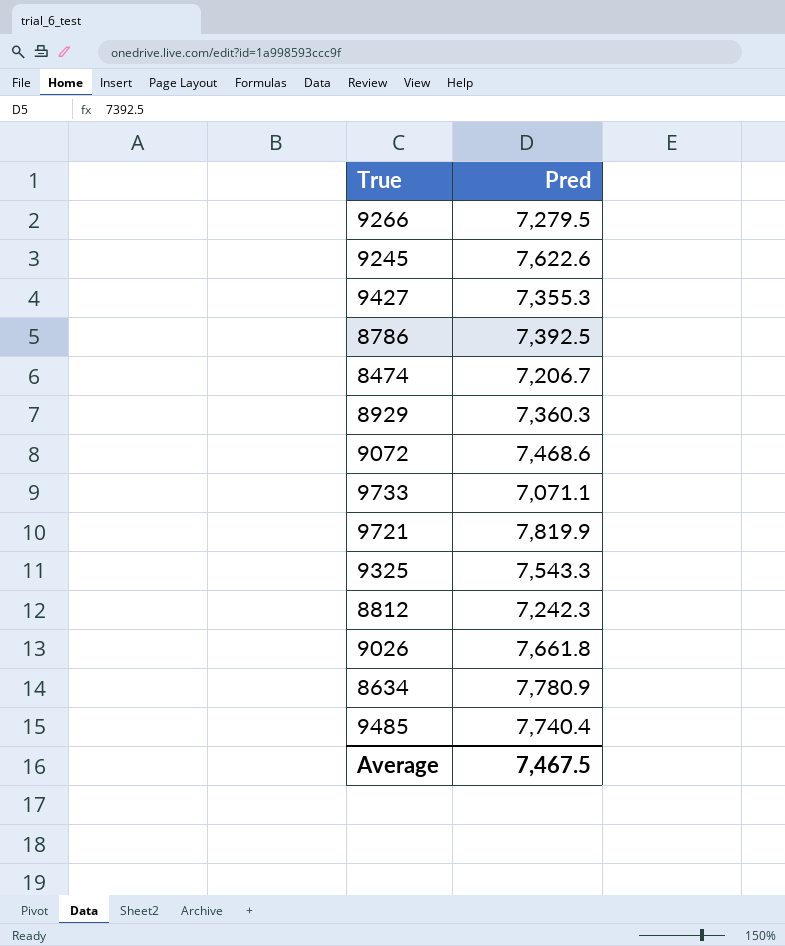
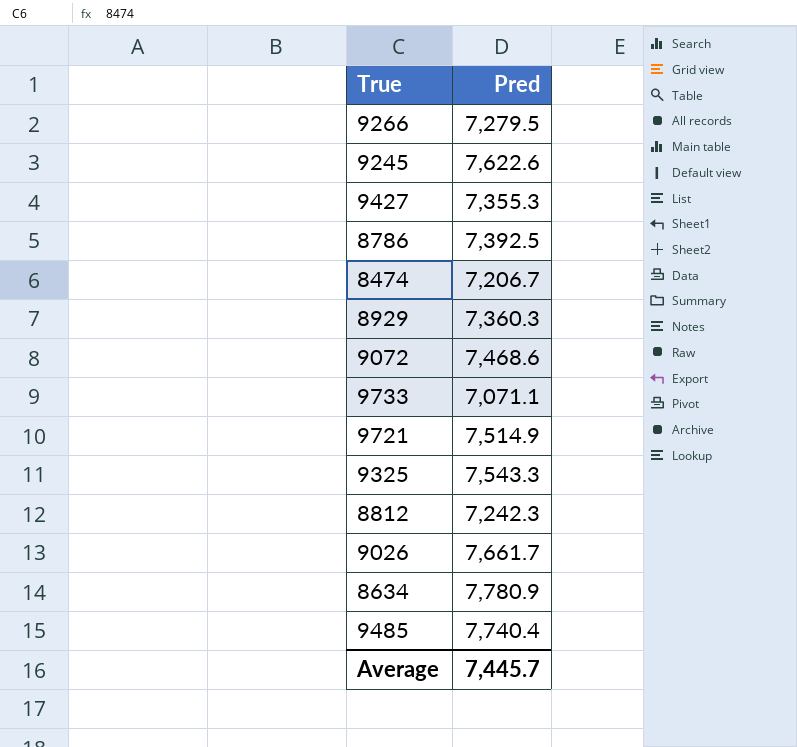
9721 | Pred: 7,819.9 -> 7,514.9
9026 | Pred: 7,661.8 -> 7,661.7
Average | Pred: 7,467.5 -> 7,445.7

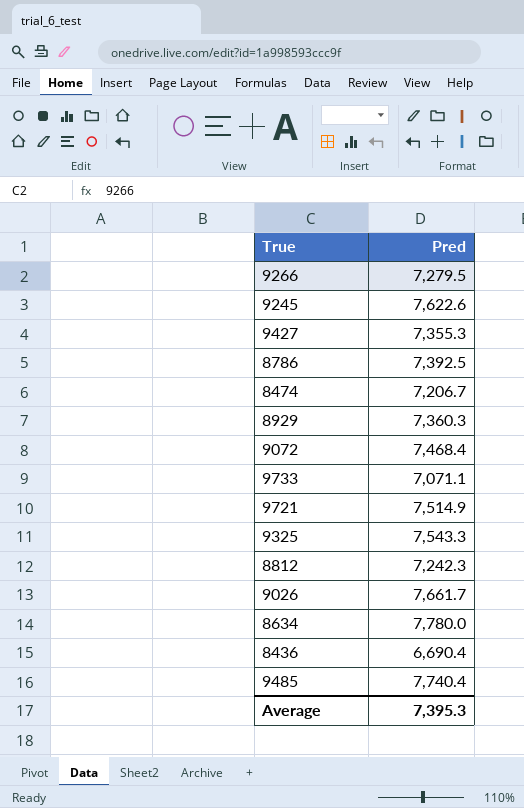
9072 | Pred: 7,468.6 -> 7,468.4
8634 | Pred: 7,780.9 -> 7,780.0
row 8436: none -> 6,690.4
Average | Pred: 7,445.7 -> 7,395.3

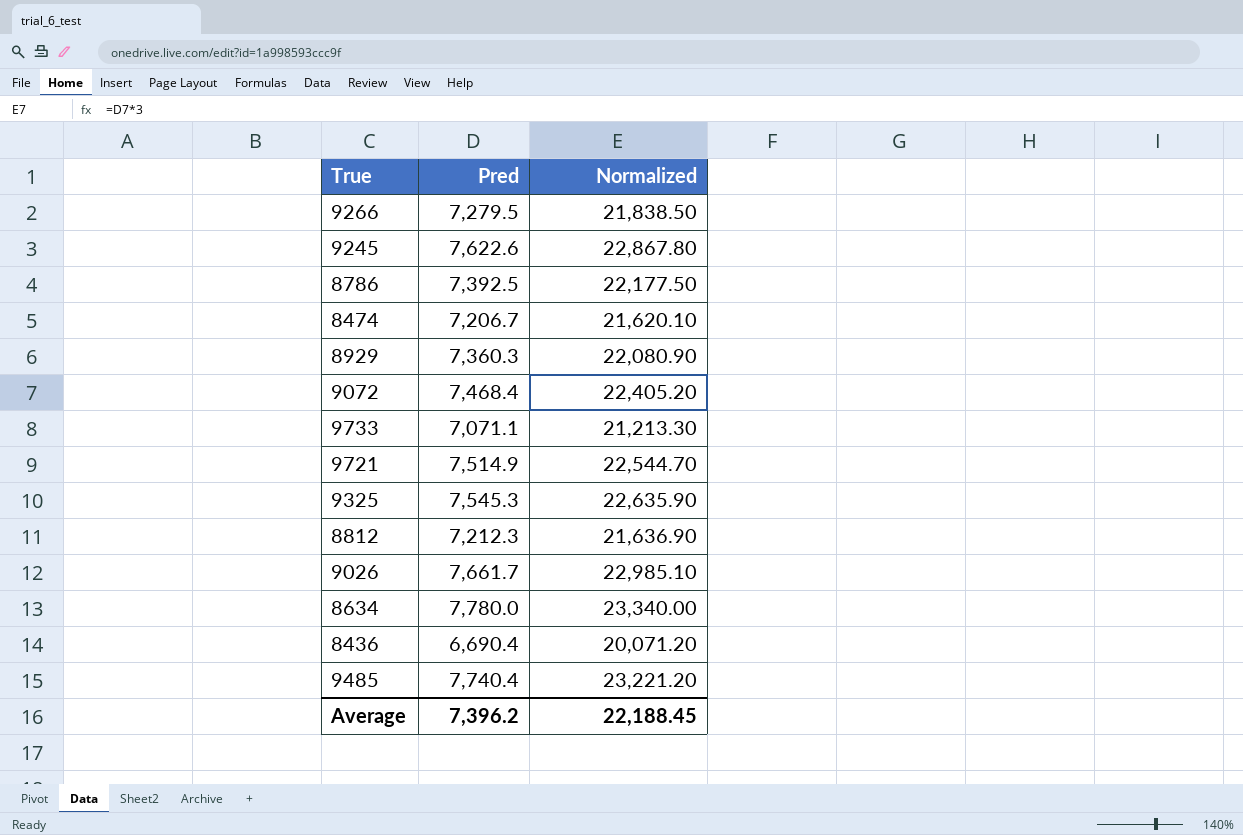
column Normalized | formula: none -> [Pred] * 3
row 9427: 7,355.3 -> none
9325 | Pred: 7,543.3 -> 7,545.3
8812 | Pred: 7,242.3 -> 7,212.3
Average | Pred: 7,395.3 -> 7,396.2

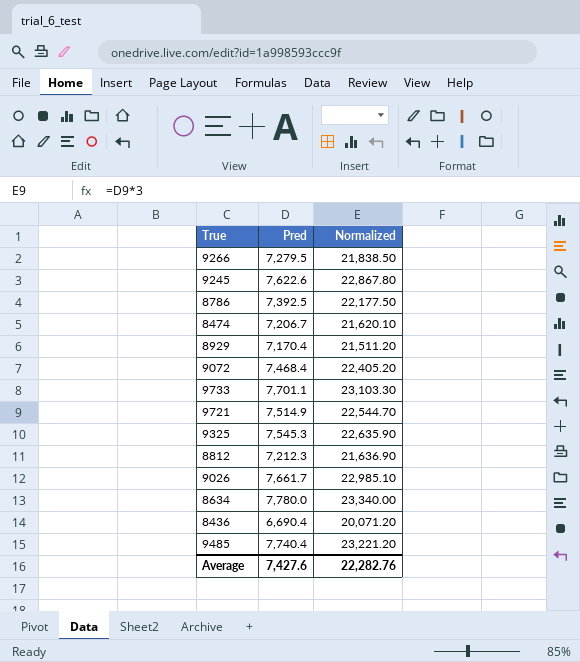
8929 | Pred: 7,360.3 -> 7,170.4
8929 | Normalized: 22,080.90 -> 21,511.20
9733 | Pred: 7,071.1 -> 7,701.1
9733 | Normalized: 21,213.30 -> 23,103.30
Average | Pred: 7,396.2 -> 7,427.6
Average | Normalized: 22,188.45 -> 22,282.76

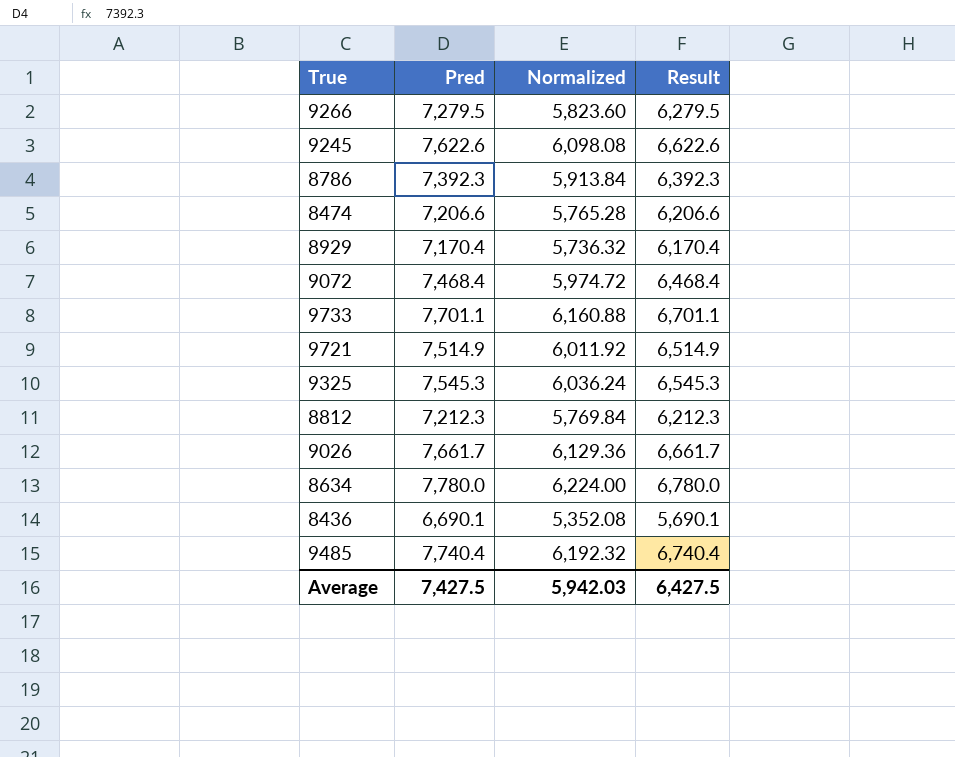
column Normalized | formula: [Pred] * 3 -> [Pred] * 0.8
column Result | formula: none -> [Pred] - 1000
8786 | Pred: 7,392.5 -> 7,392.3
8474 | Pred: 7,206.7 -> 7,206.6
8436 | Pred: 6,690.4 -> 6,690.1
Average | Pred: 7,427.6 -> 7,427.5
Average | Normalized: 22,282.76 -> 5,942.03

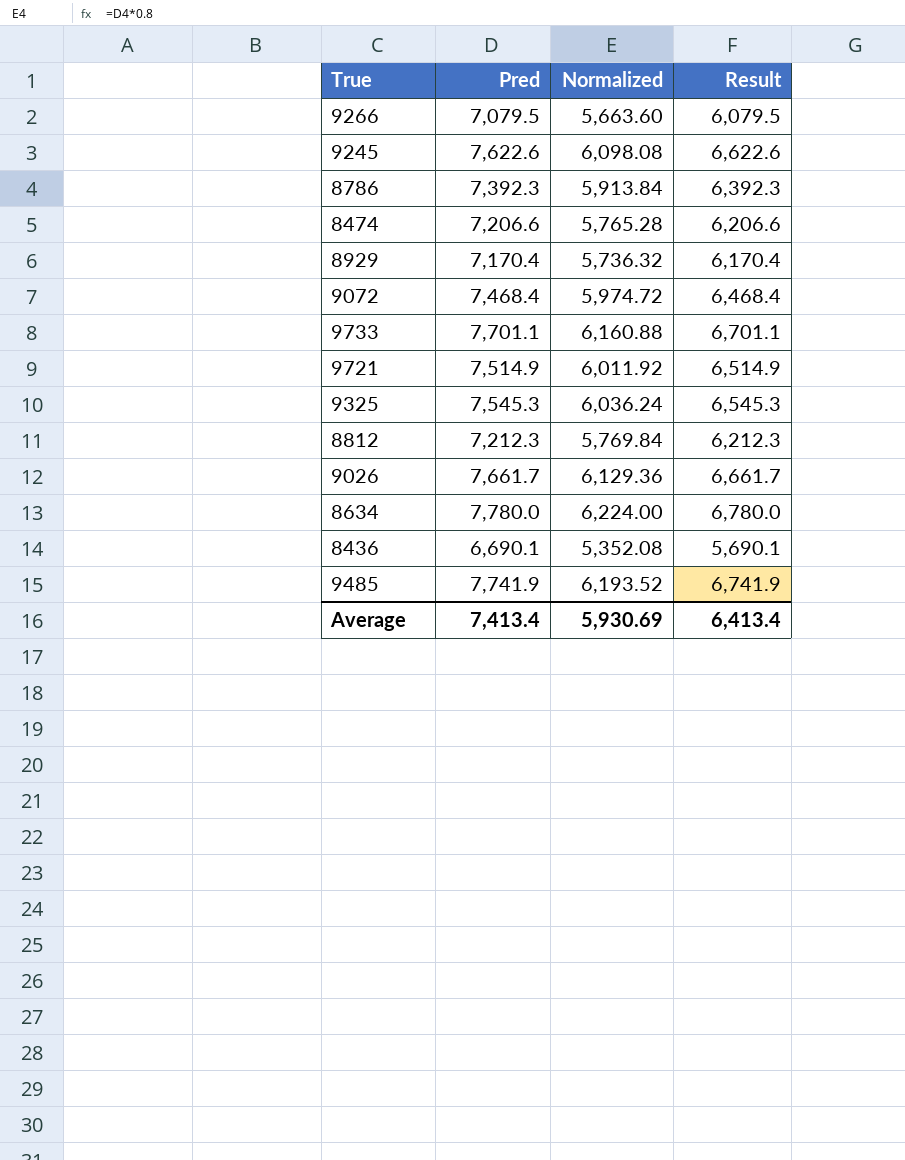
9266 | Pred: 7,279.5 -> 7,079.5
9266 | Normalized: 5,823.60 -> 5,663.60
9266 | Result: 6,279.5 -> 6,079.5
9485 | Pred: 7,740.4 -> 7,741.9
9485 | Normalized: 6,192.32 -> 6,193.52
9485 | Result: 6,740.4 -> 6,741.9
Average | Pred: 7,427.5 -> 7,413.4
Average | Normalized: 5,942.03 -> 5,930.69
Average | Result: 6,427.5 -> 6,413.4

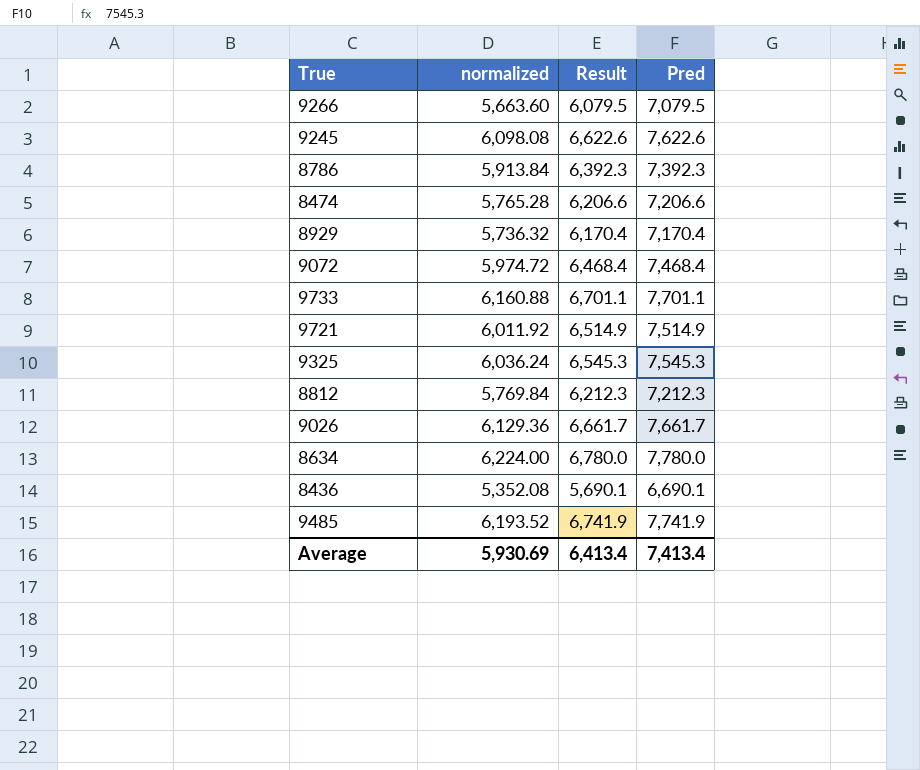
column name: Normalized -> normalized
column Pred | position: 2 -> 4

